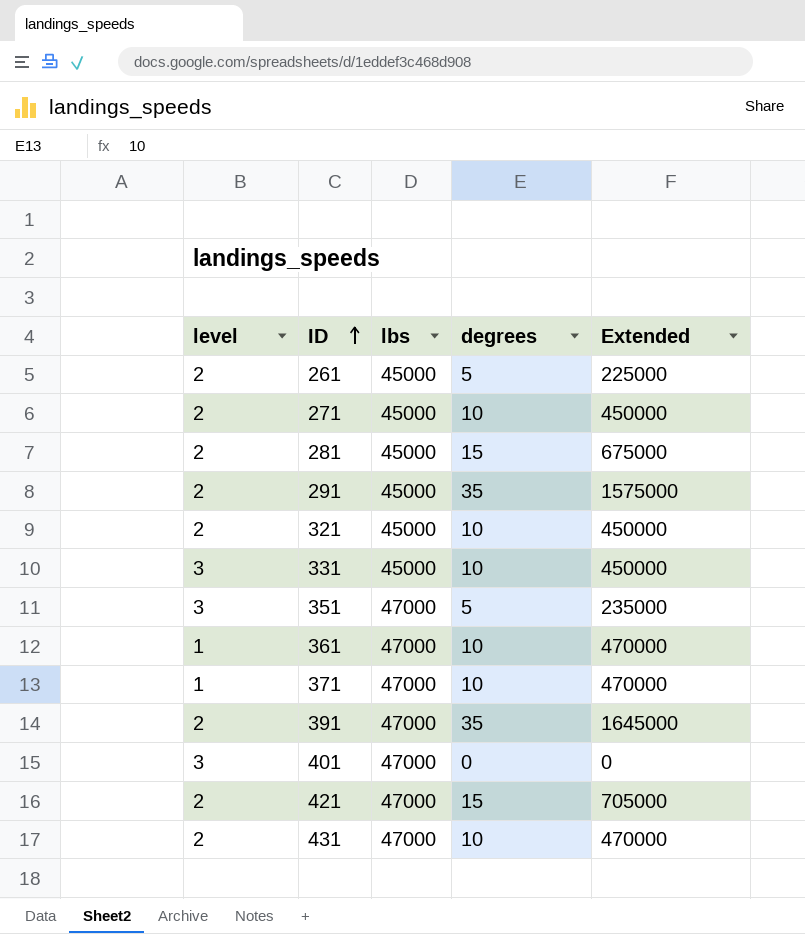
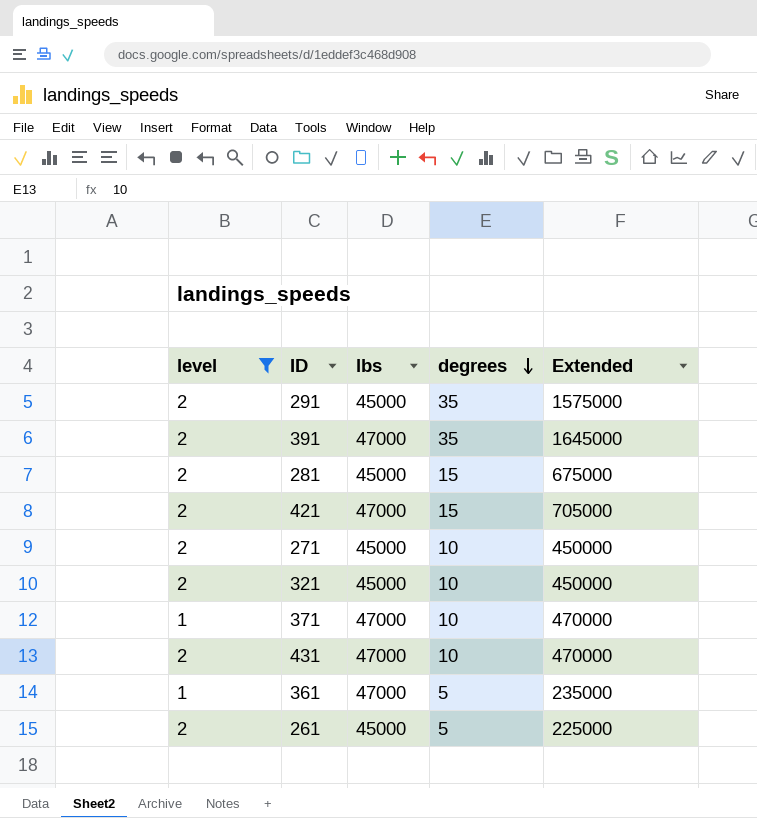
filter: none -> level != 3
row order: ID ascending -> degrees descending
361 | degrees: 10 -> 5
361 | Extended: 470000 -> 235000

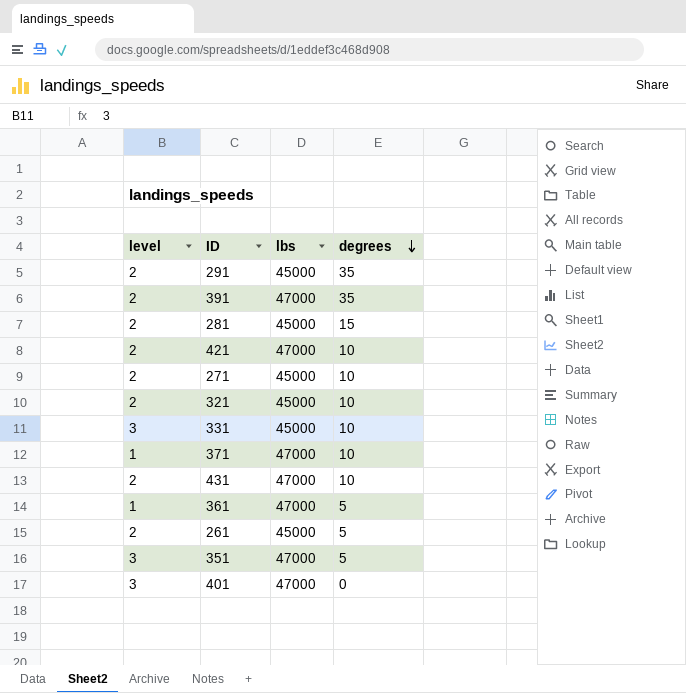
filter: level != 3 -> none
column Extended | formula: [lbs] * [degrees] -> none
421 | degrees: 15 -> 10

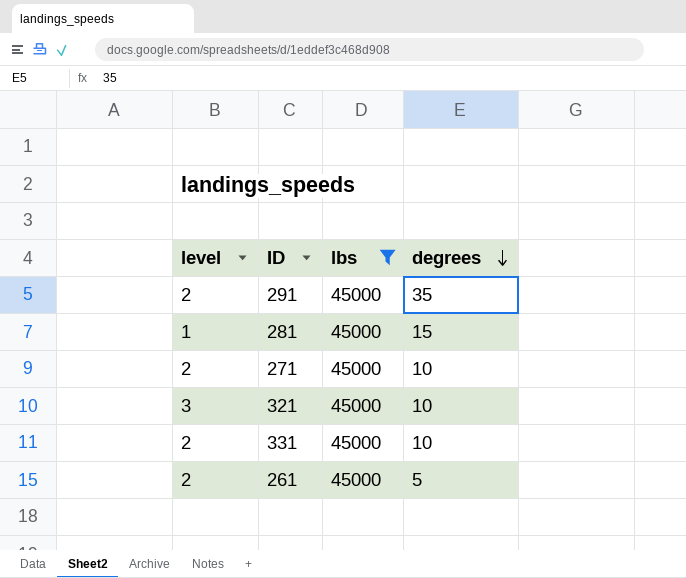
filter: none -> lbs = 45000
281 | level: 2 -> 1
321 | level: 2 -> 3
331 | level: 3 -> 2

